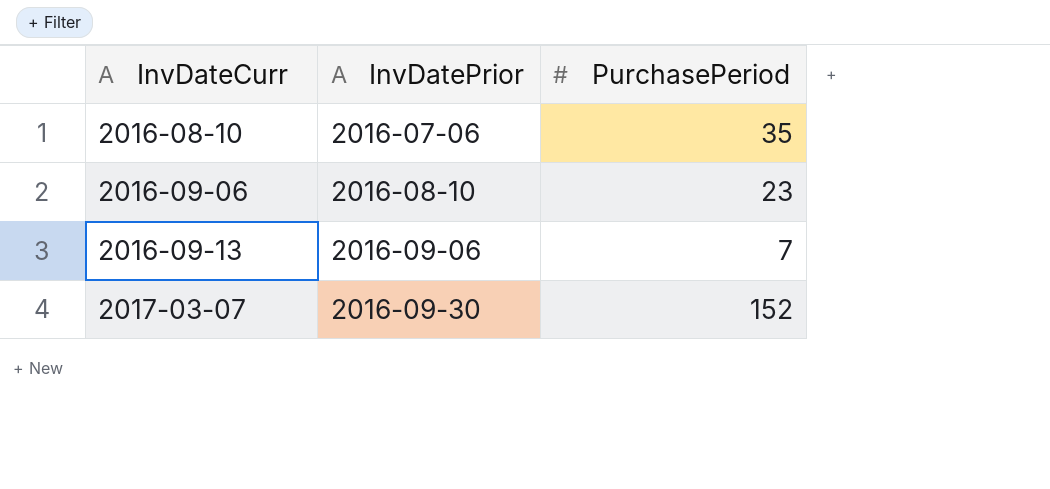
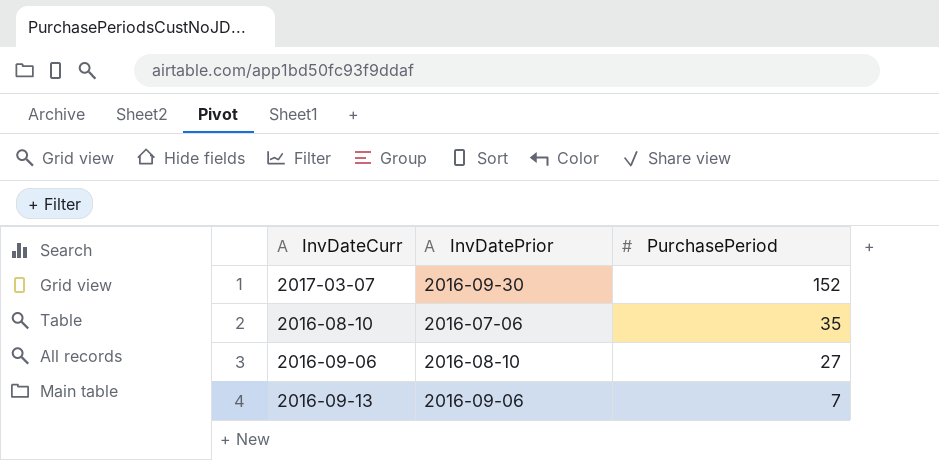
row order: InvDateCurr ascending -> PurchasePeriod descending
2016-09-06 | PurchasePeriod: 23 -> 27

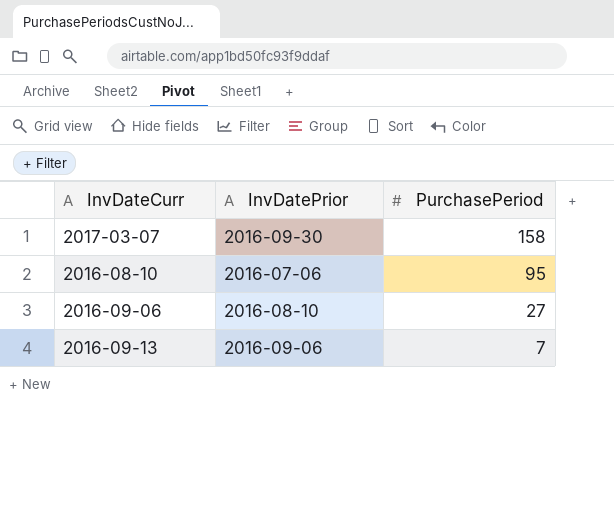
2017-03-07 | PurchasePeriod: 152 -> 158
2016-08-10 | PurchasePeriod: 35 -> 95

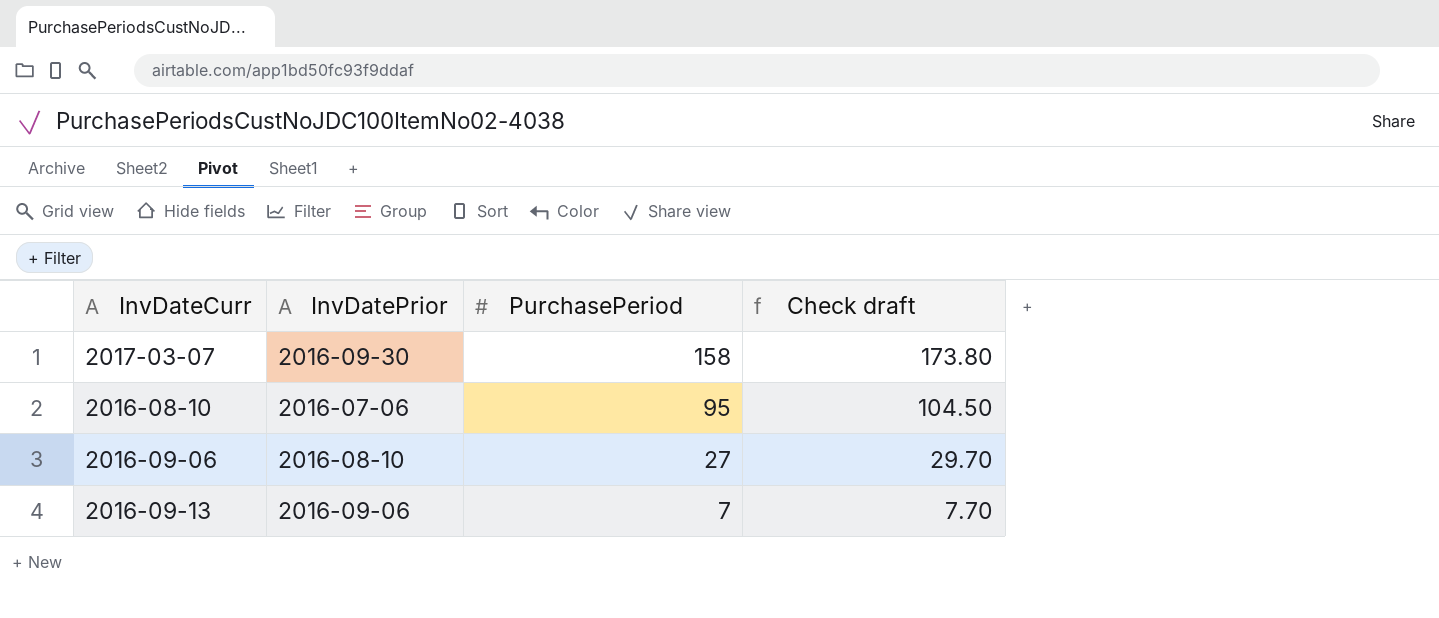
column Check draft | formula: none -> [PurchasePeriod] * 1.1

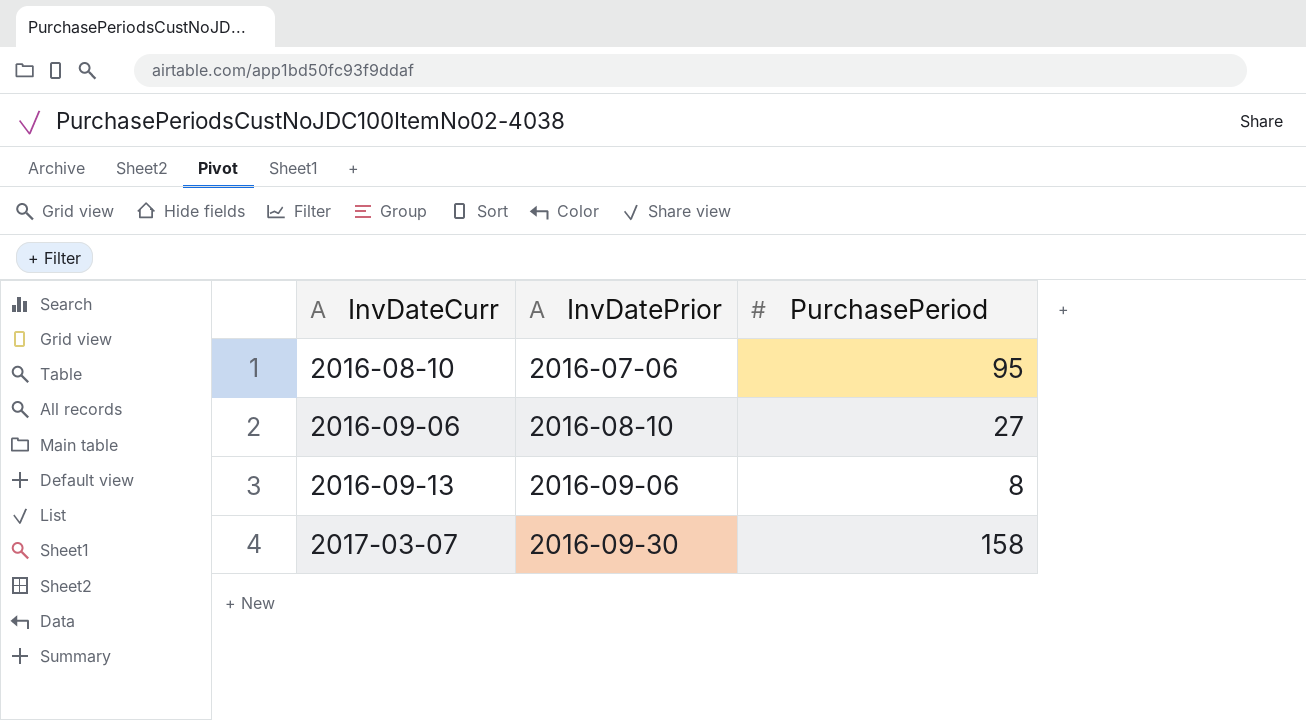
row order: PurchasePeriod descending -> InvDateCurr ascending
column Check draft | formula: [PurchasePeriod] * 1.1 -> none
2016-09-13 | PurchasePeriod: 7 -> 8

